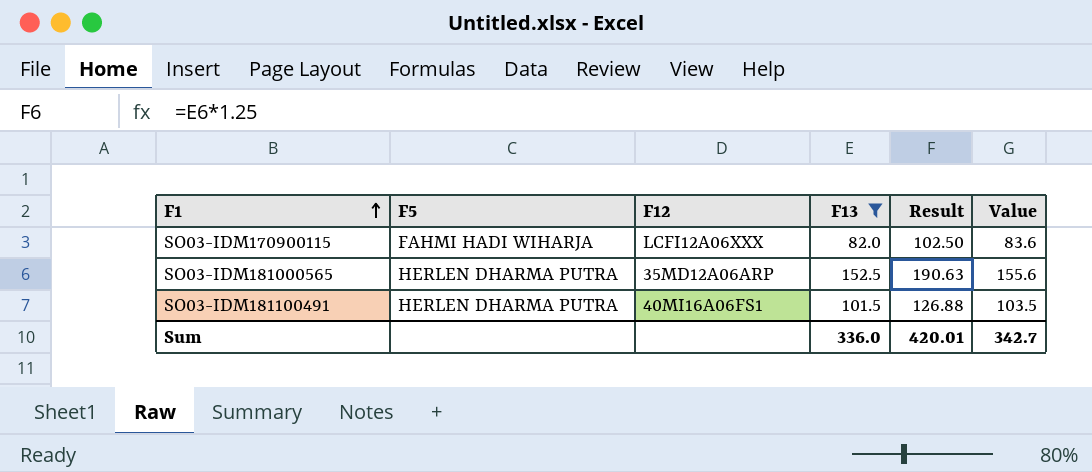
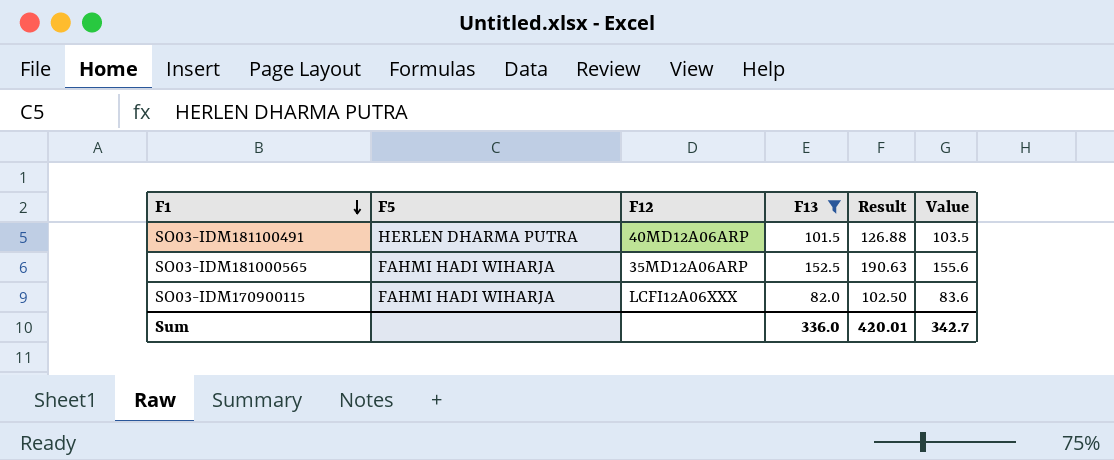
row order: F1 ascending -> F1 descending
SO03-IDM181100491 | F12: 40MI16A06FS1 -> 40MD12A06ARP
SO03-IDM181000565 | F5: HERLEN DHARMA PUTRA -> FAHMI HADI WIHARJA

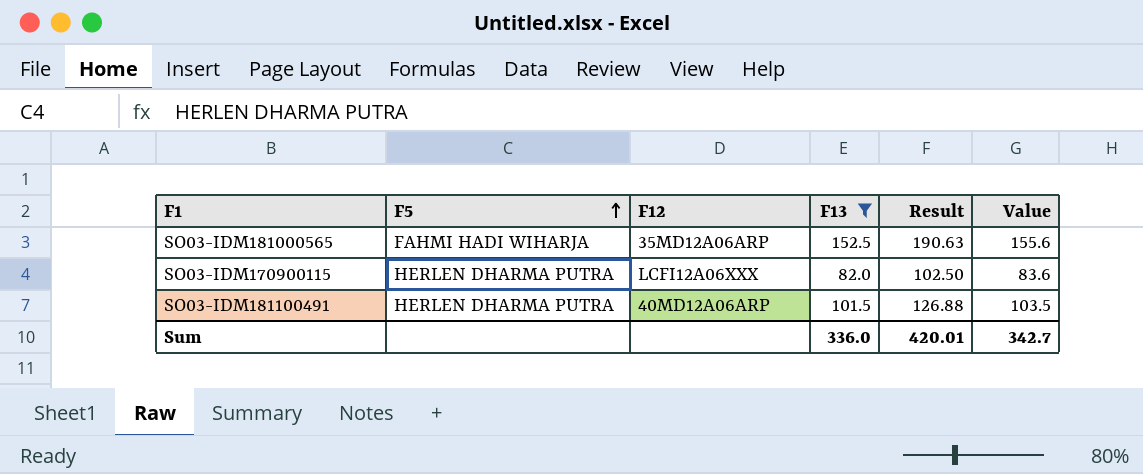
row order: F1 descending -> F5 ascending
SO03-IDM170900115 | F5: FAHMI HADI WIHARJA -> HERLEN DHARMA PUTRA

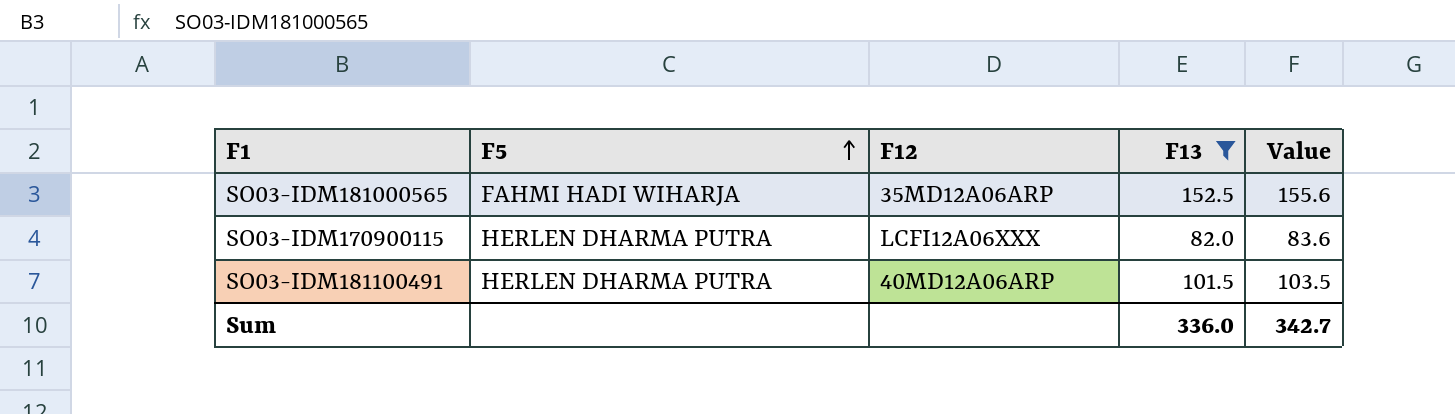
column Result | formula: [F13] * 1.25 -> none

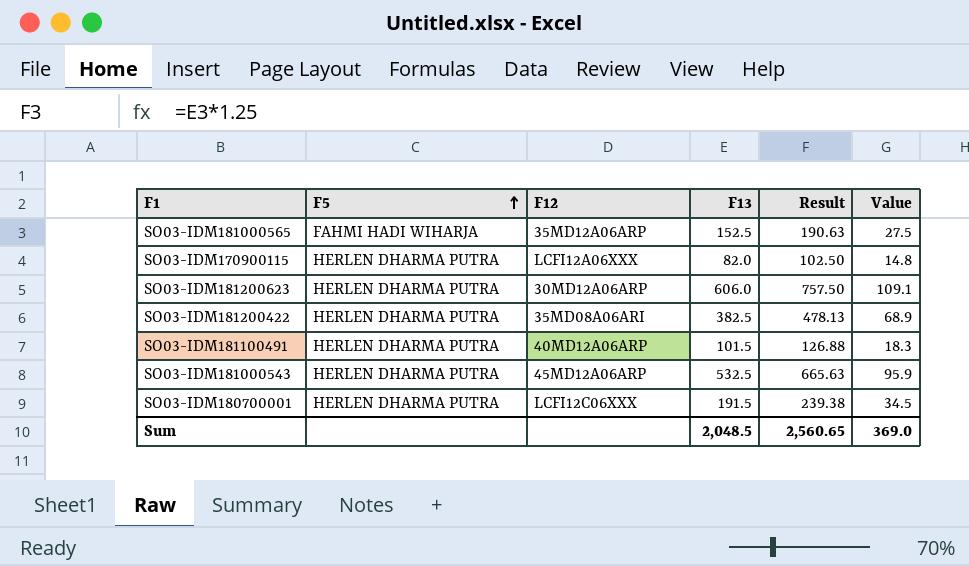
filter: F13 <= 152.5 -> none
column Result | formula: none -> [F13] * 1.25
column Value | formula: [F13] * 1.02 -> [F13] * 0.18
Sum | F13: 336.0 -> 2,048.5
Sum | Value: 342.7 -> 369.0

